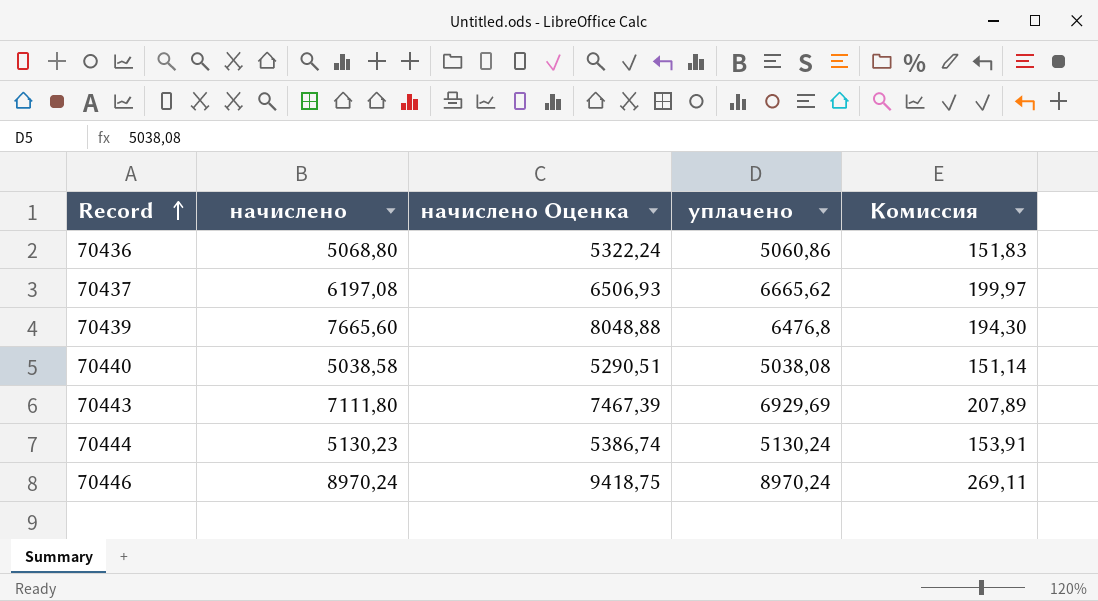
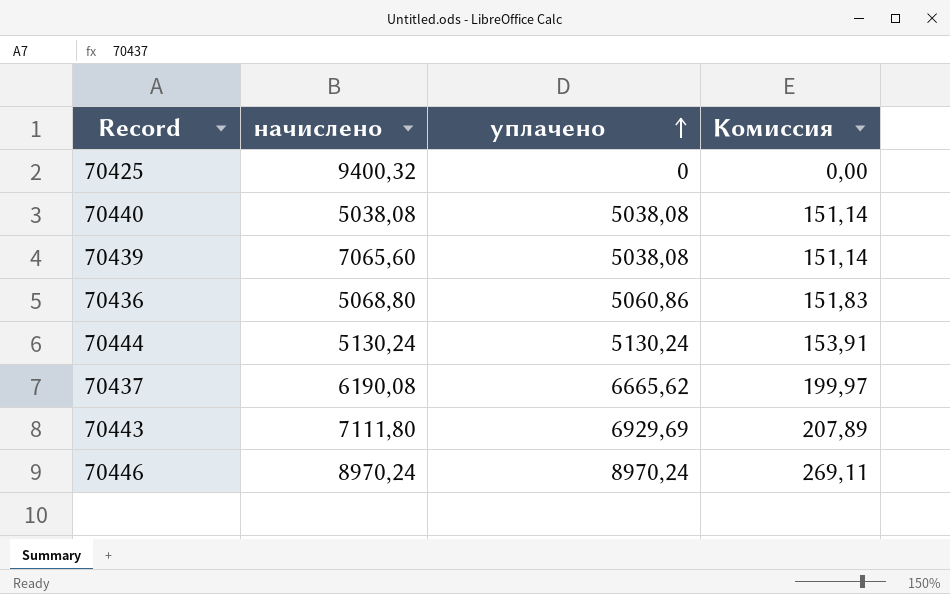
row order: Record ascending -> уплачено ascending
column начислено Оценка | formula: [начислено] * 1,05 -> none
row 70425: none -> 9400,32 | 0 | 0,00
70440 | начислено: 5038,58 -> 5038,08
70439 | начислено: 7665,60 -> 7065,60
70439 | уплачено: 6476,8 -> 5038,08
70439 | Комиссия: 194,30 -> 151,14
70444 | начислено: 5130,23 -> 5130,24
70437 | начислено: 6197,08 -> 6190,08

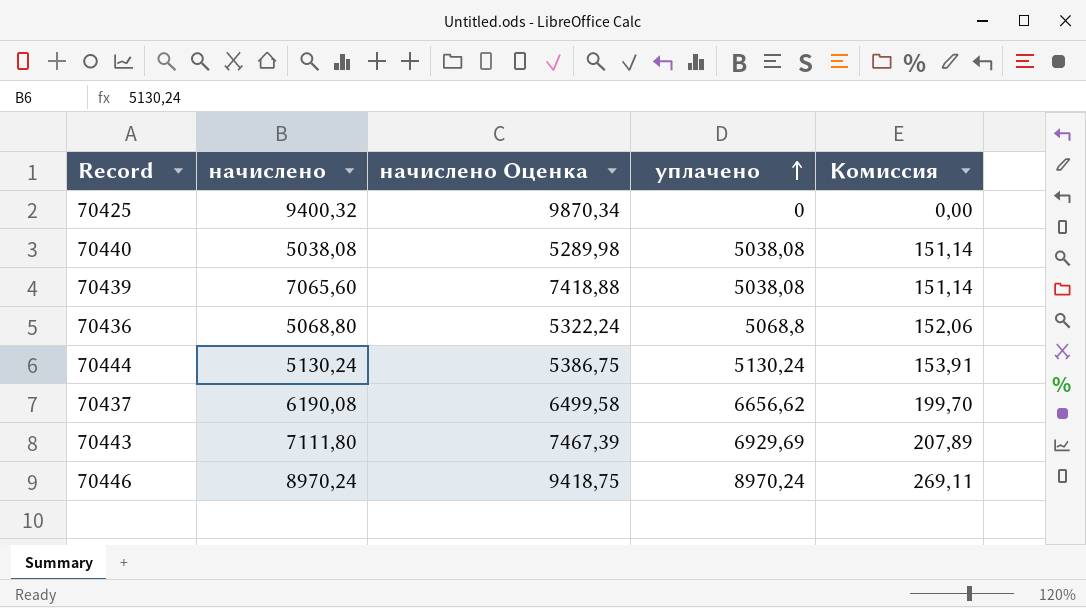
column начислено Оценка | formula: none -> [начислено] * 1,05
70436 | уплачено: 5060,86 -> 5068,8
70436 | Комиссия: 151,83 -> 152,06
70437 | уплачено: 6665,62 -> 6656,62
70437 | Комиссия: 199,97 -> 199,70

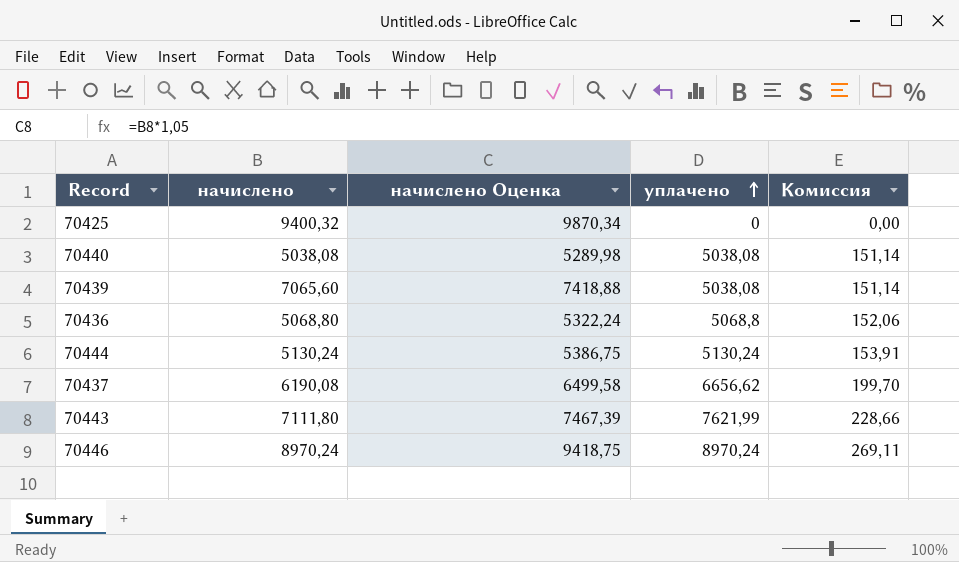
70443 | уплачено: 6929,69 -> 7621,99
70443 | Комиссия: 207,89 -> 228,66

